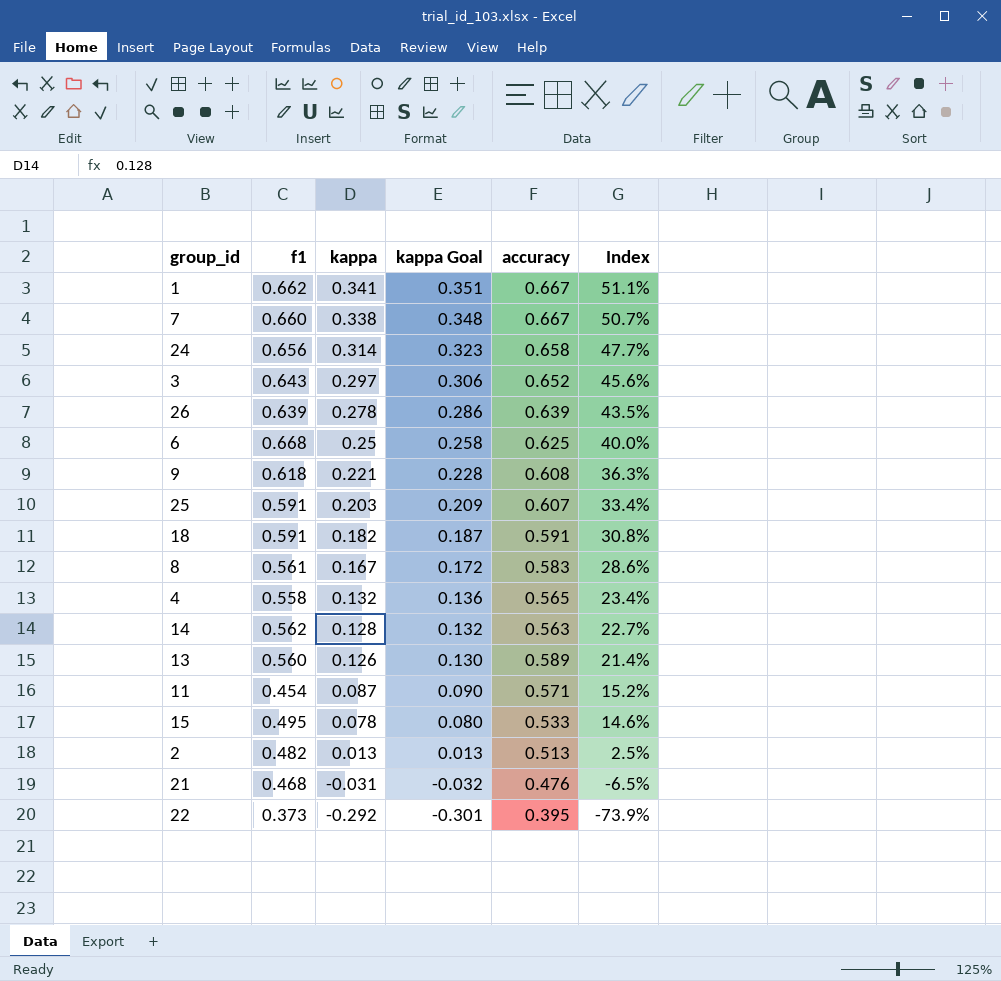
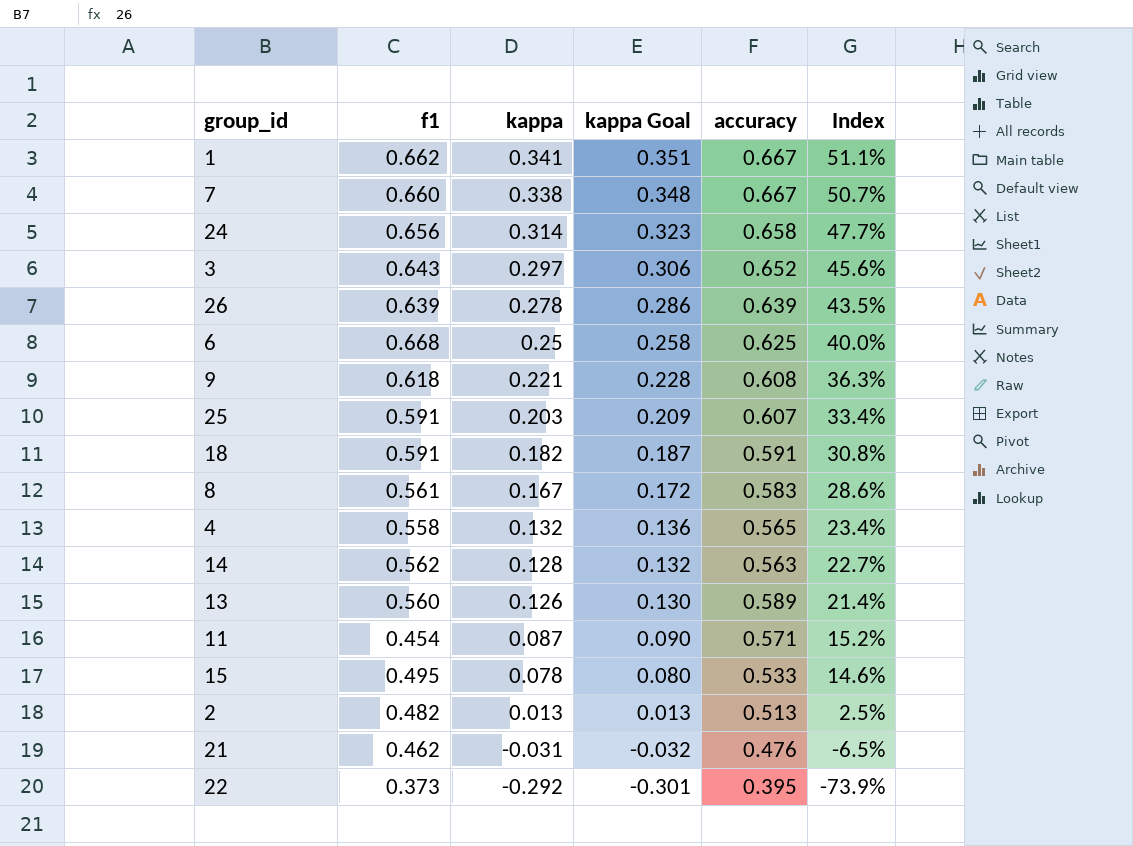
21 | f1: 0.468 -> 0.462

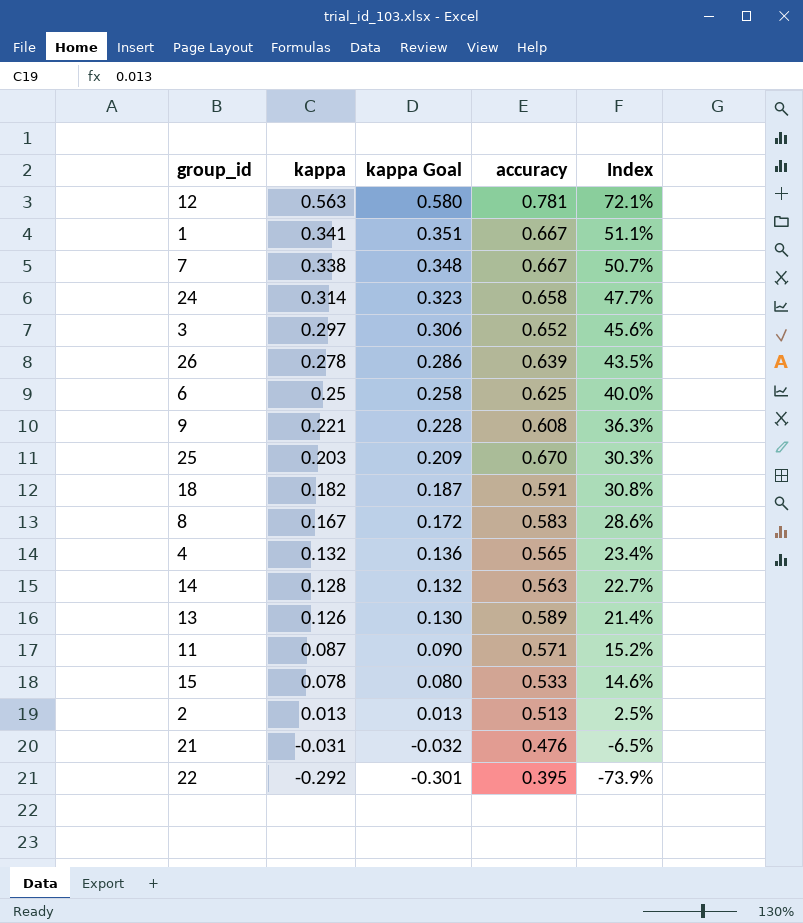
column f1 | position: 2 -> none
row 12: none -> 0.563 | 0.580 | 0.781 | 72.1%
25 | accuracy: 0.607 -> 0.670
25 | Index: 33.4% -> 30.3%

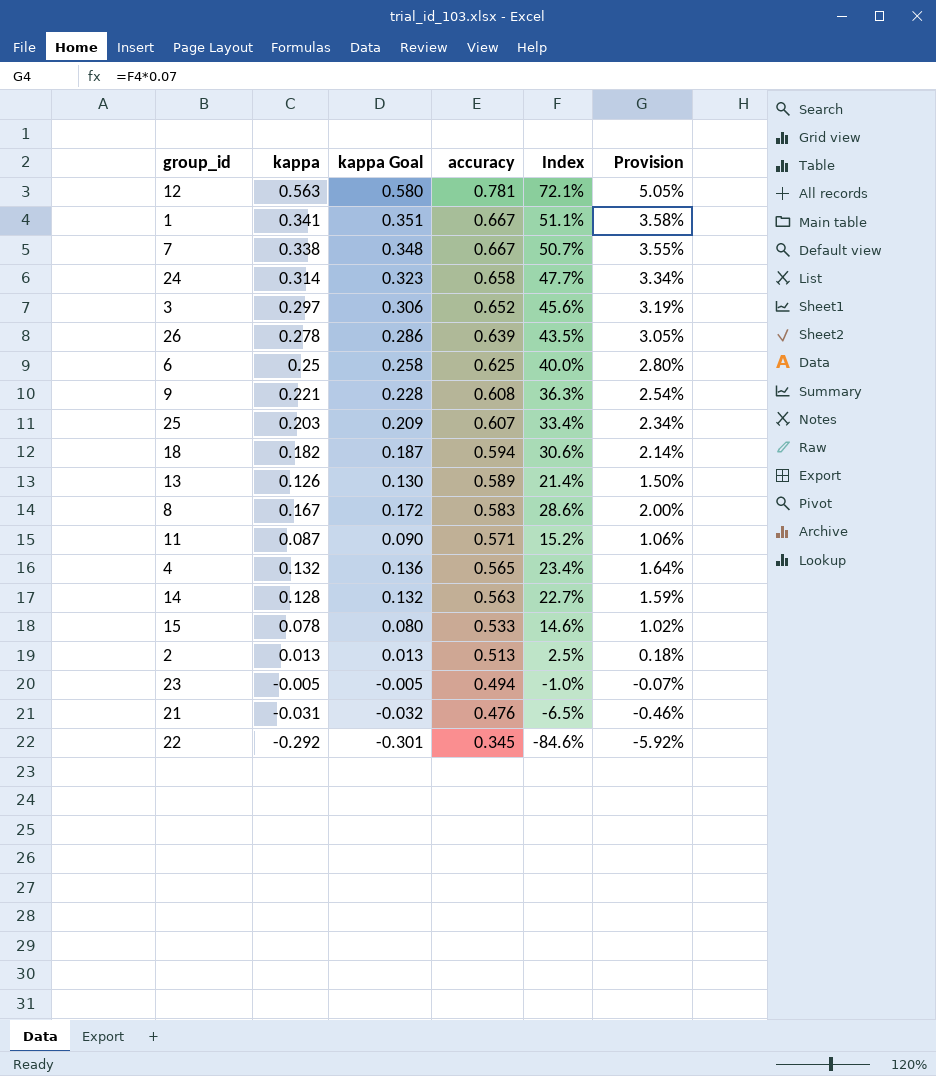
row order: kappa descending -> accuracy descending
column Provision | formula: none -> [Index] * 0.07
25 | accuracy: 0.670 -> 0.607
25 | Index: 30.3% -> 33.4%
18 | accuracy: 0.591 -> 0.594
18 | Index: 30.8% -> 30.6%
row 23: none -> -0.005 | -0.005 | 0.494 | -1.0% | -0.07%
22 | accuracy: 0.395 -> 0.345
22 | Index: -73.9% -> -84.6%

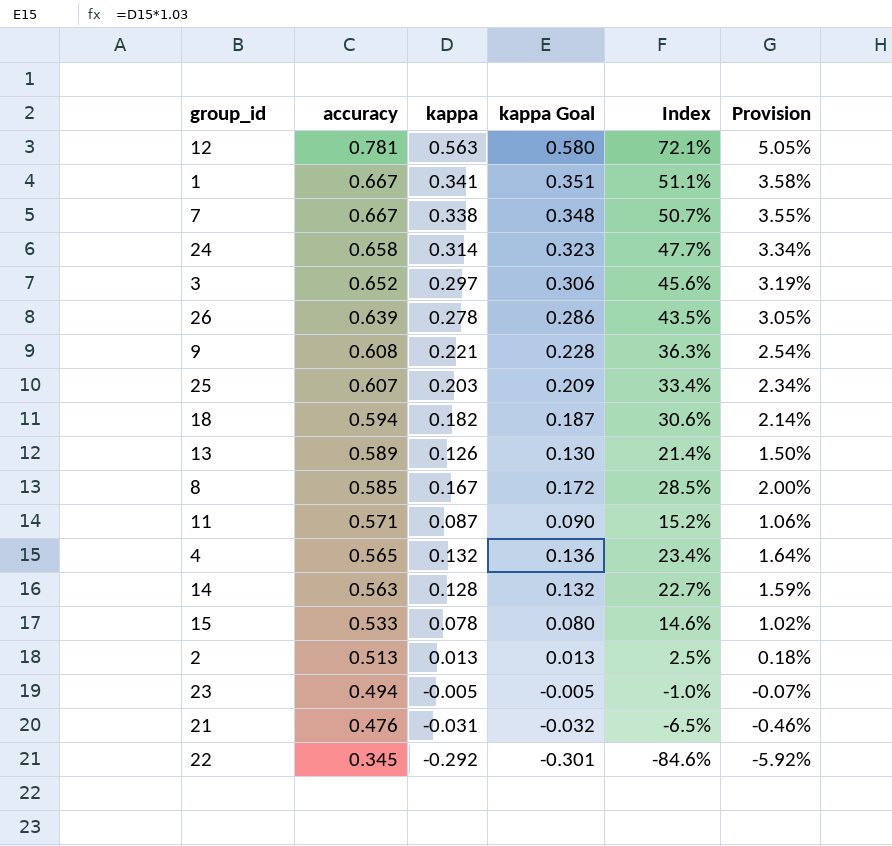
column accuracy | position: 4 -> 2
row 6: 0.25 | 0.258 | 0.625 | 40.0% | 2.80% -> none
8 | accuracy: 0.583 -> 0.585
8 | Index: 28.6% -> 28.5%

